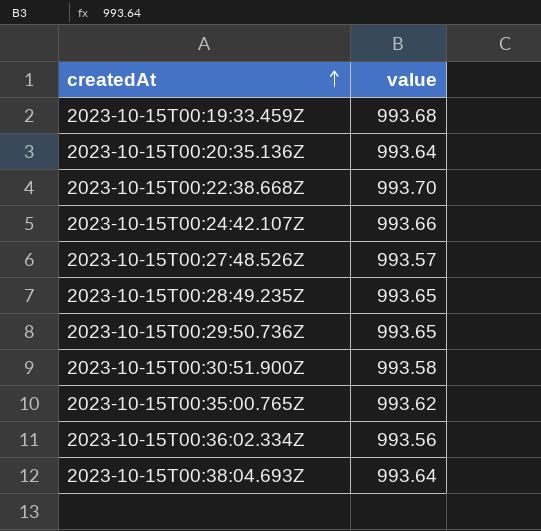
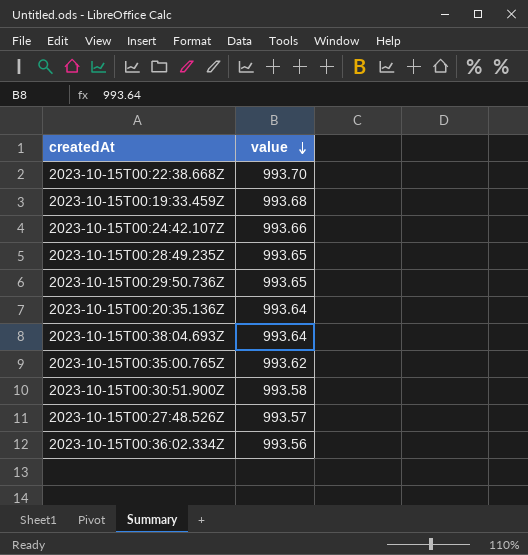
row order: createdAt ascending -> value descending

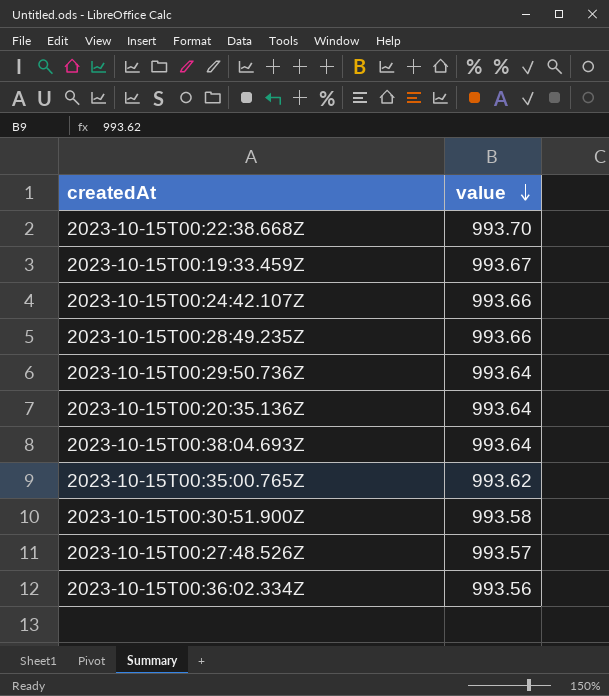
2023-10-15T00:19:33.459Z | value: 993.68 -> 993.67
2023-10-15T00:28:49.235Z | value: 993.65 -> 993.66
2023-10-15T00:29:50.736Z | value: 993.65 -> 993.64

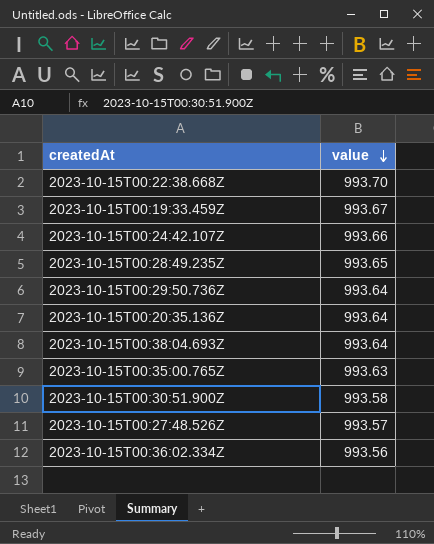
2023-10-15T00:28:49.235Z | value: 993.66 -> 993.65
2023-10-15T00:35:00.765Z | value: 993.62 -> 993.63

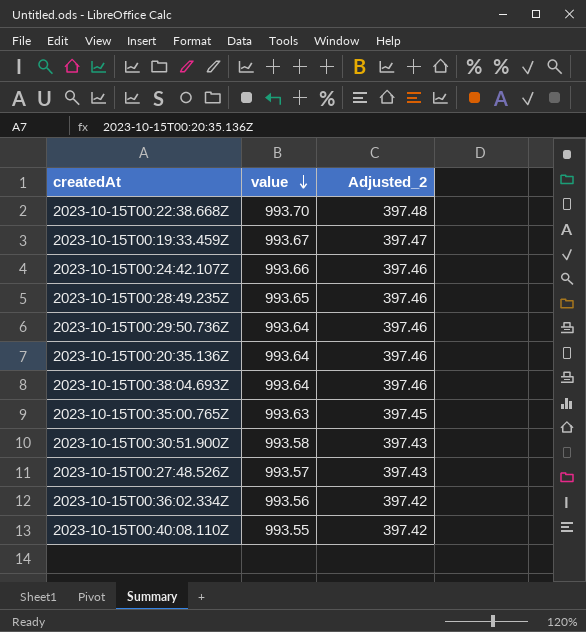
column Adjusted_2 | formula: none -> [value] * 0.4
row 2023-10-15T00:40:08.110Z: none -> 993.55 | 397.42

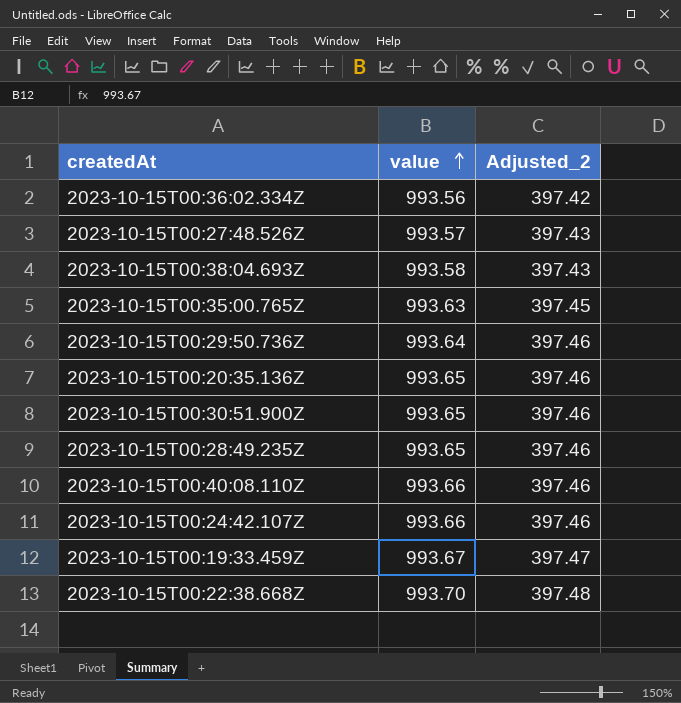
row order: value descending -> value ascending
2023-10-15T00:38:04.693Z | value: 993.64 -> 993.58
2023-10-15T00:38:04.693Z | Adjusted_2: 397.46 -> 397.43
2023-10-15T00:20:35.136Z | value: 993.64 -> 993.65
2023-10-15T00:30:51.900Z | value: 993.58 -> 993.65
2023-10-15T00:30:51.900Z | Adjusted_2: 397.43 -> 397.46
2023-10-15T00:40:08.110Z | value: 993.55 -> 993.66
2023-10-15T00:40:08.110Z | Adjusted_2: 397.42 -> 397.46

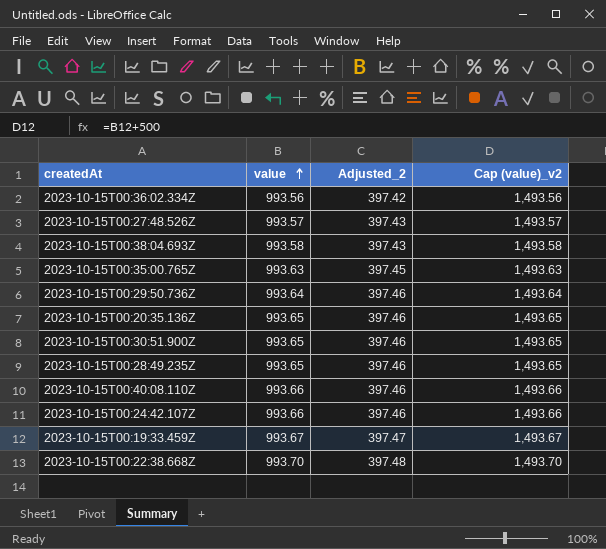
column Cap (value)_v2 | formula: none -> [value] + 500

